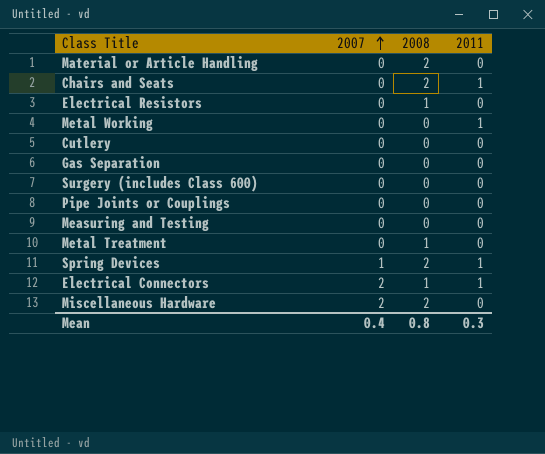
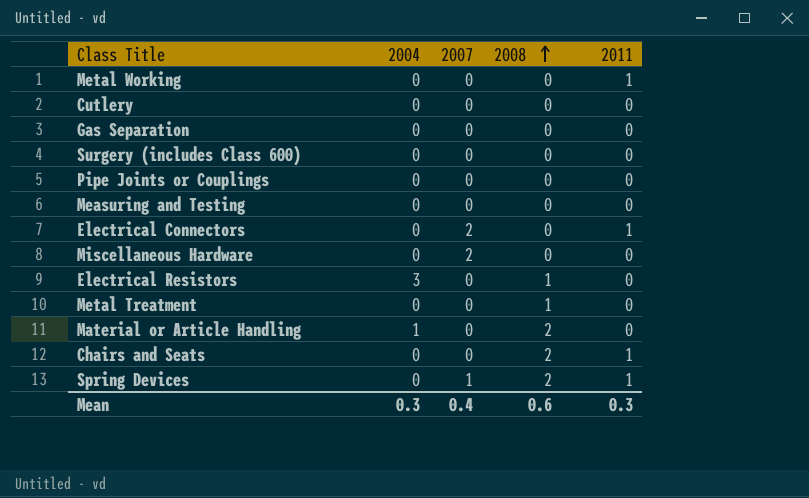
row order: 2007 ascending -> 2008 ascending
column 2004 | position: none -> 2
Electrical Connectors | 2008: 1 -> 0
Miscellaneous Hardware | 2008: 2 -> 0
Mean | 2008: 0.8 -> 0.6

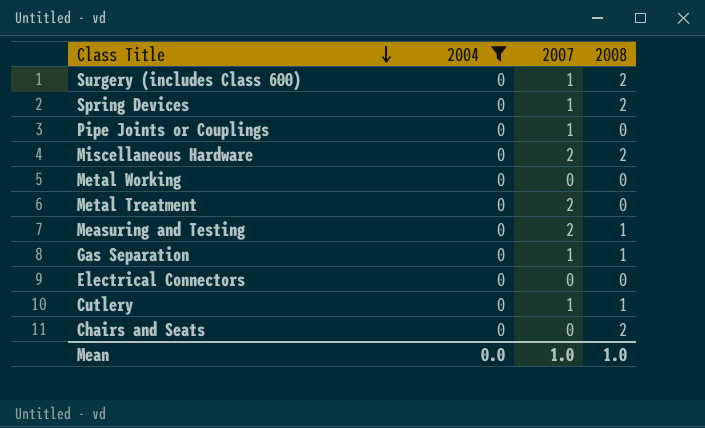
filter: none -> 2004 = 0
row order: 2008 ascending -> Class Title descending
column 2011 | position: 5 -> none
Surgery (includes Class 600) | 2007: 0 -> 1
Surgery (includes Class 600) | 2008: 0 -> 2
Pipe Joints or Couplings | 2007: 0 -> 1
Miscellaneous Hardware | 2008: 0 -> 2
Metal Treatment | 2007: 0 -> 2
Metal Treatment | 2008: 1 -> 0
Measuring and Testing | 2007: 0 -> 2
Measuring and Testing | 2008: 0 -> 1
Gas Separation | 2007: 0 -> 1
Gas Separation | 2008: 0 -> 1
Electrical Connectors | 2007: 2 -> 0
Cutlery | 2007: 0 -> 1
Cutlery | 2008: 0 -> 1
Mean | 2004: 0.3 -> 0.0
Mean | 2007: 0.4 -> 1.0
Mean | 2008: 0.6 -> 1.0

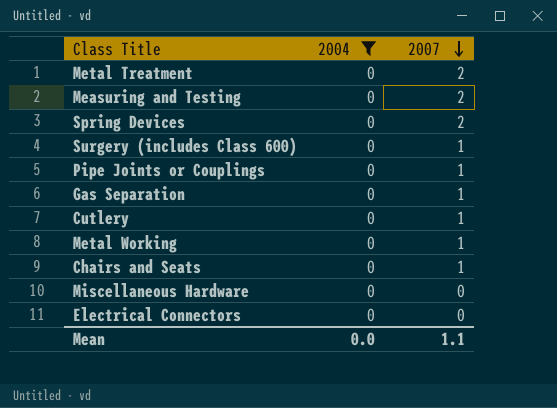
row order: Class Title descending -> 2007 descending
column 2008 | position: 4 -> none
Spring Devices | 2007: 1 -> 2
Metal Working | 2007: 0 -> 1
Chairs and Seats | 2007: 0 -> 1
Miscellaneous Hardware | 2007: 2 -> 0
Mean | 2007: 1.0 -> 1.1

